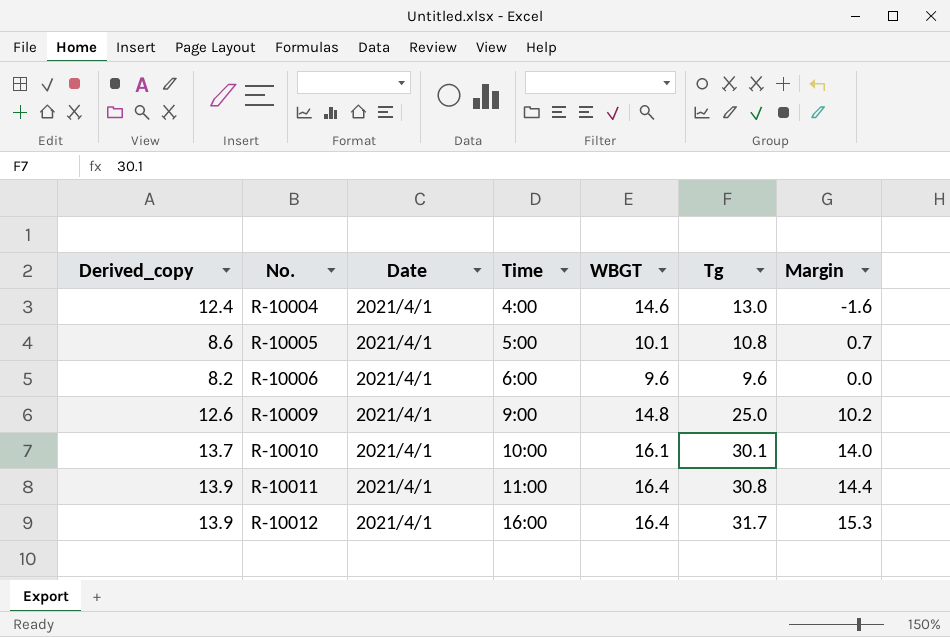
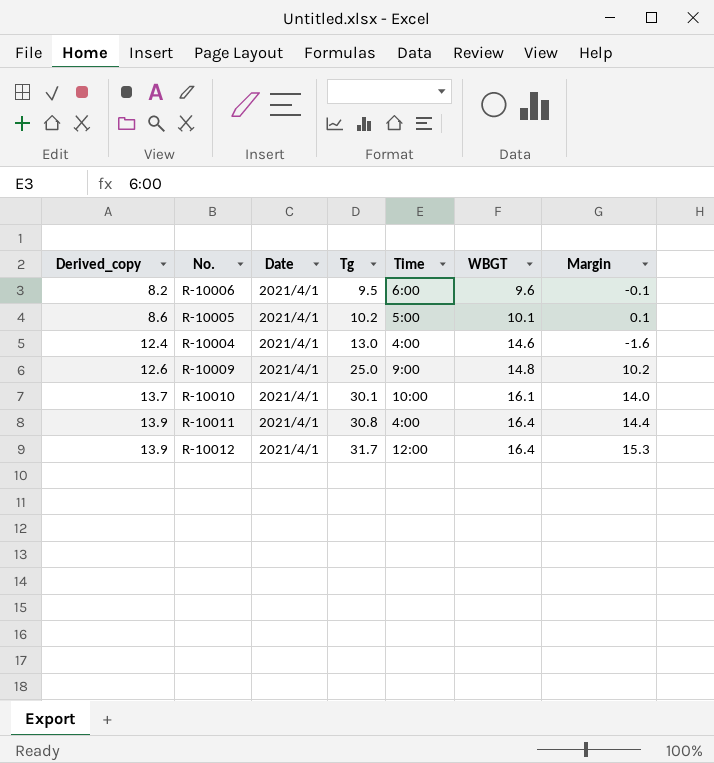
row order: No. ascending -> Derived_copy ascending
column Tg | position: 6 -> 4
R-10006 | Tg: 9.6 -> 9.5
R-10006 | Margin: 0.0 -> -0.1
R-10005 | Tg: 10.8 -> 10.2
R-10005 | Margin: 0.7 -> 0.1
R-10011 | Time: 11:00 -> 4:00
R-10012 | Time: 16:00 -> 12:00

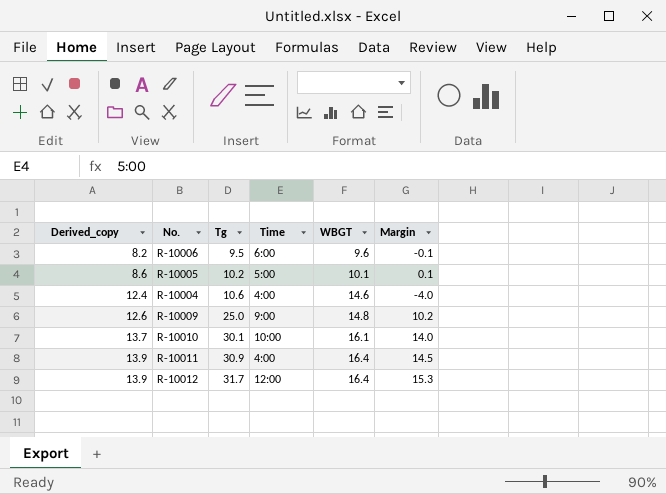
column Date | position: 3 -> none
R-10004 | Tg: 13.0 -> 10.6
R-10004 | Margin: -1.6 -> -4.0
R-10011 | Tg: 30.8 -> 30.9
R-10011 | Margin: 14.4 -> 14.5

